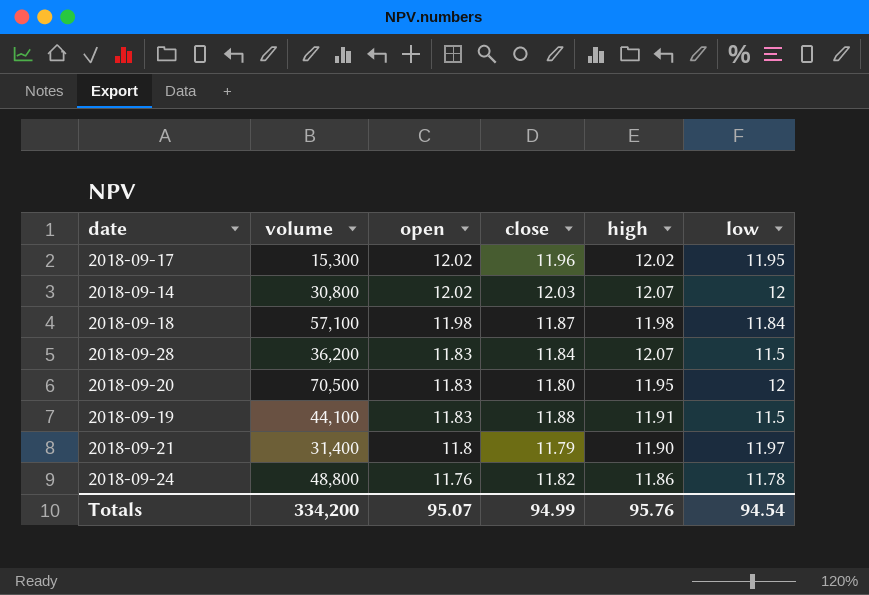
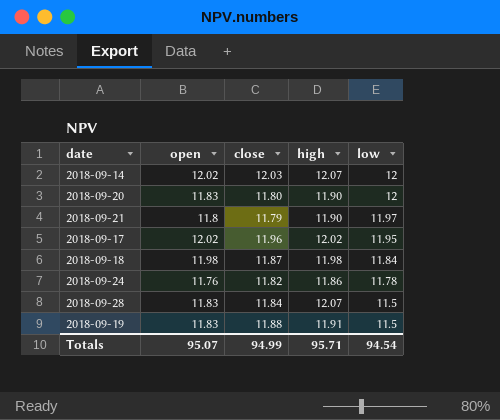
row order: open descending -> low descending
column volume | position: 2 -> none
2018-09-20 | high: 11.95 -> 11.90
Totals | high: 95.76 -> 95.71

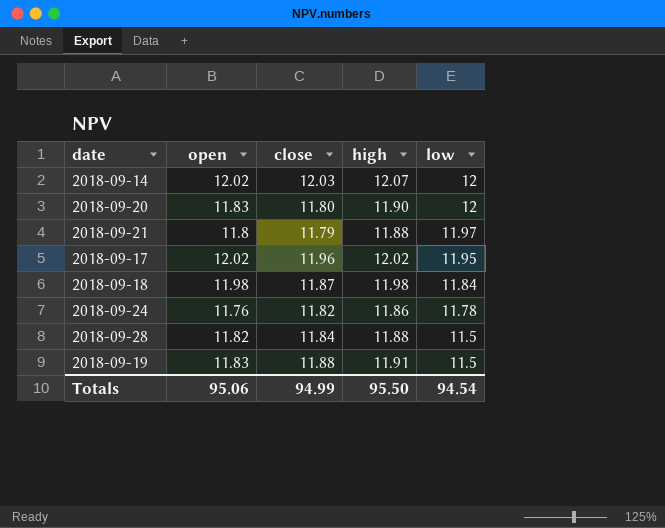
2018-09-21 | high: 11.90 -> 11.88
2018-09-28 | open: 11.83 -> 11.82
2018-09-28 | high: 12.07 -> 11.88
Totals | open: 95.07 -> 95.06
Totals | high: 95.71 -> 95.50

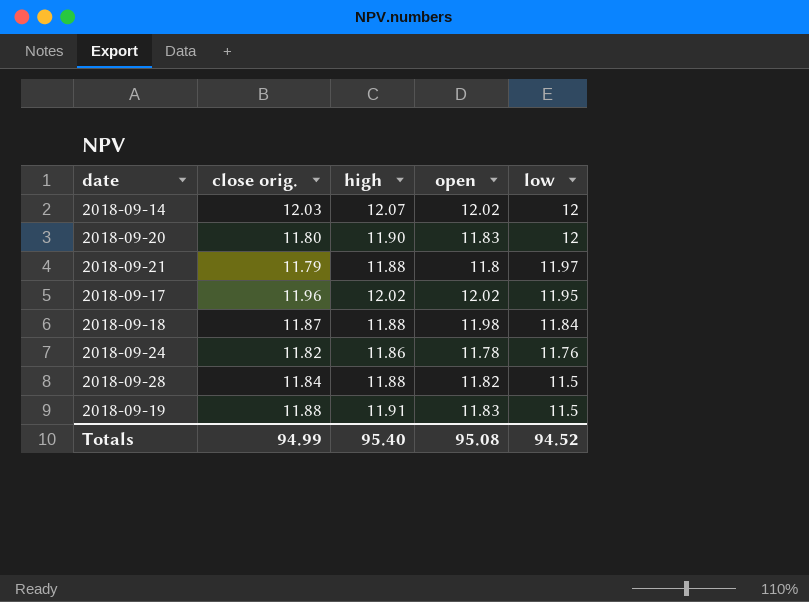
column name: close -> close orig.
column open | position: 2 -> 4
2018-09-18 | high: 11.98 -> 11.88
2018-09-24 | open: 11.76 -> 11.78
2018-09-24 | low: 11.78 -> 11.76
Totals | high: 95.50 -> 95.40
Totals | open: 95.06 -> 95.08
Totals | low: 94.54 -> 94.52

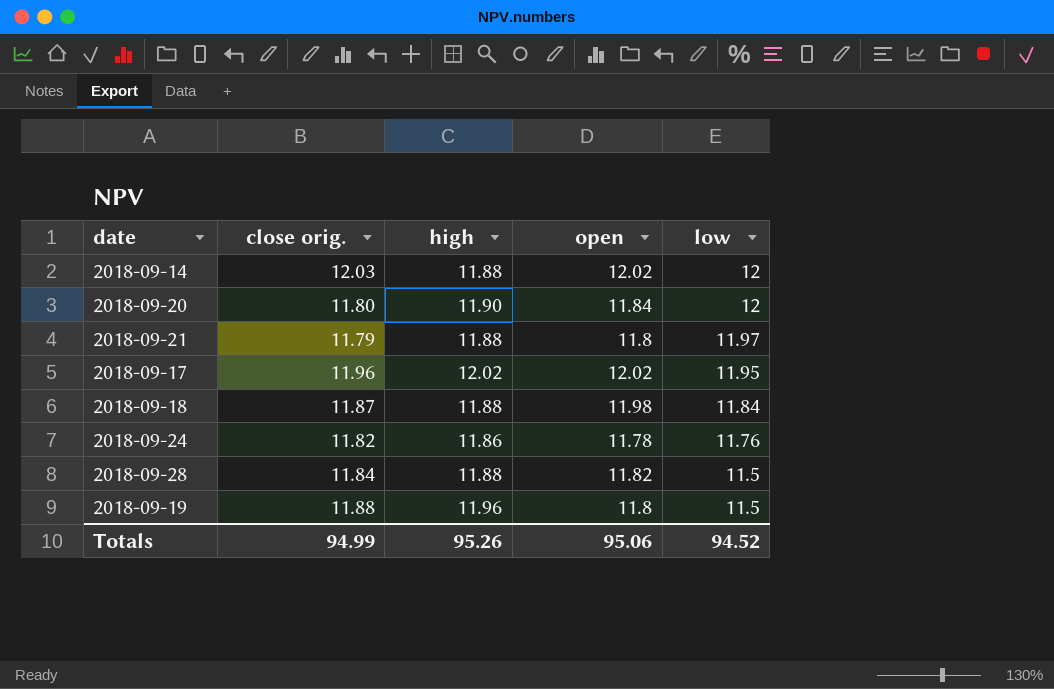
2018-09-14 | high: 12.07 -> 11.88
2018-09-20 | open: 11.83 -> 11.84
2018-09-19 | high: 11.91 -> 11.96
2018-09-19 | open: 11.83 -> 11.8
Totals | high: 95.40 -> 95.26
Totals | open: 95.08 -> 95.06

